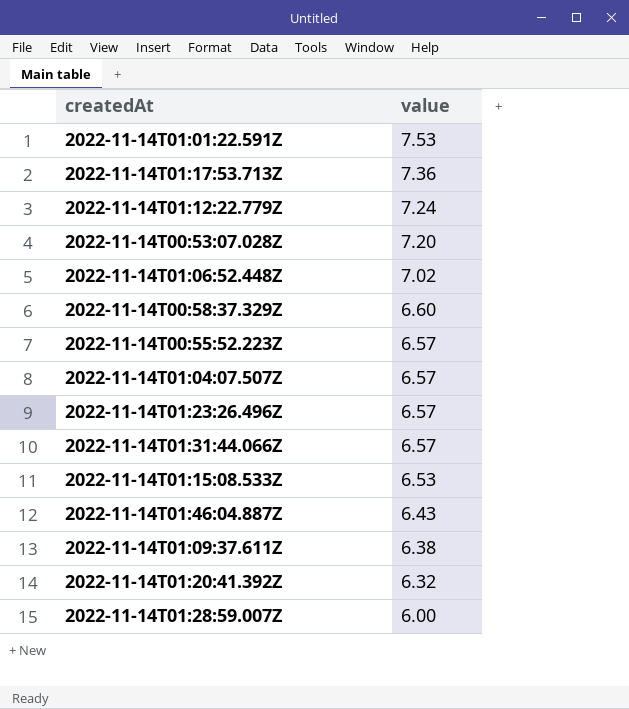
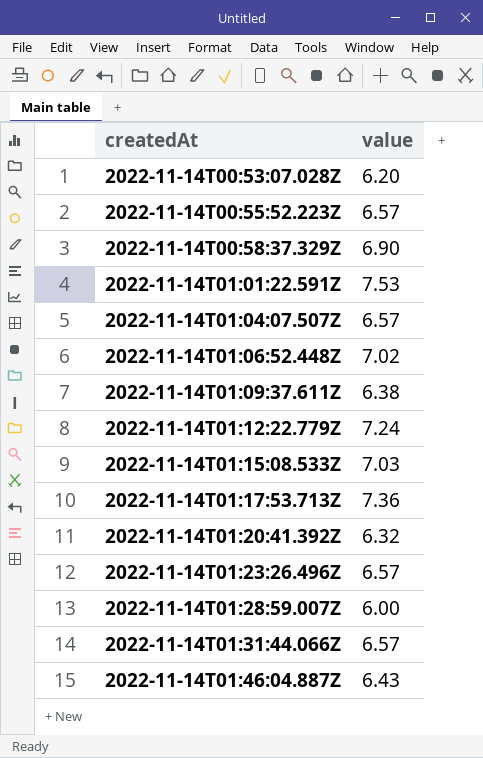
row order: value descending -> createdAt ascending
2022-11-14T00:53:07.028Z | value: 7.20 -> 6.20
2022-11-14T00:58:37.329Z | value: 6.60 -> 6.90
2022-11-14T01:15:08.533Z | value: 6.53 -> 7.03

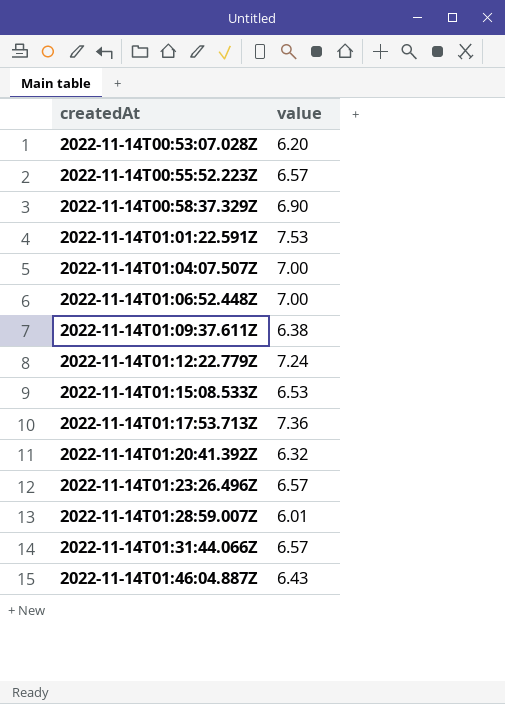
2022-11-14T01:04:07.507Z | value: 6.57 -> 7.00
2022-11-14T01:06:52.448Z | value: 7.02 -> 7.00
2022-11-14T01:15:08.533Z | value: 7.03 -> 6.53
2022-11-14T01:28:59.007Z | value: 6.00 -> 6.01

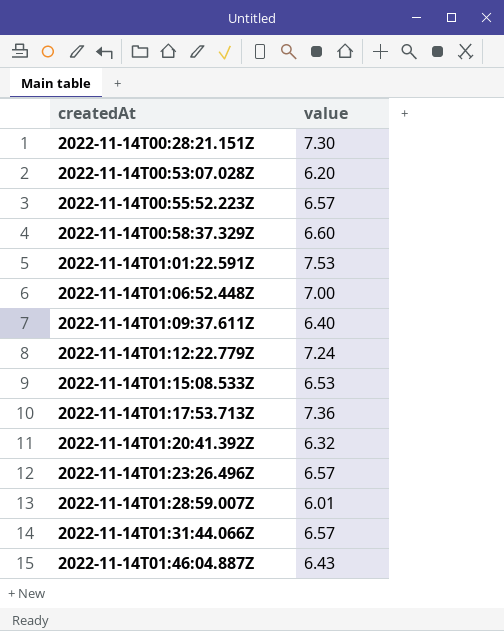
row 2022-11-14T01:04:07.507Z: 7.00 -> none
row 2022-11-14T00:28:21.151Z: none -> 7.30
2022-11-14T00:58:37.329Z | value: 6.90 -> 6.60
2022-11-14T01:09:37.611Z | value: 6.38 -> 6.40

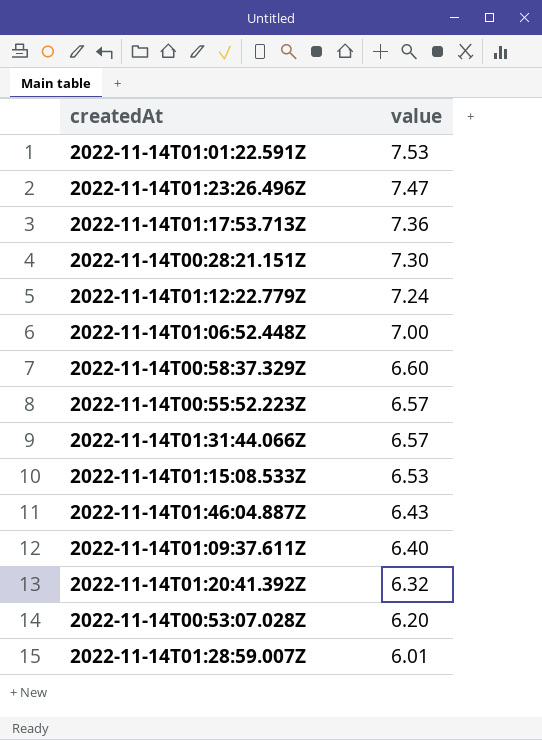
row order: createdAt ascending -> value descending
2022-11-14T01:23:26.496Z | value: 6.57 -> 7.47

